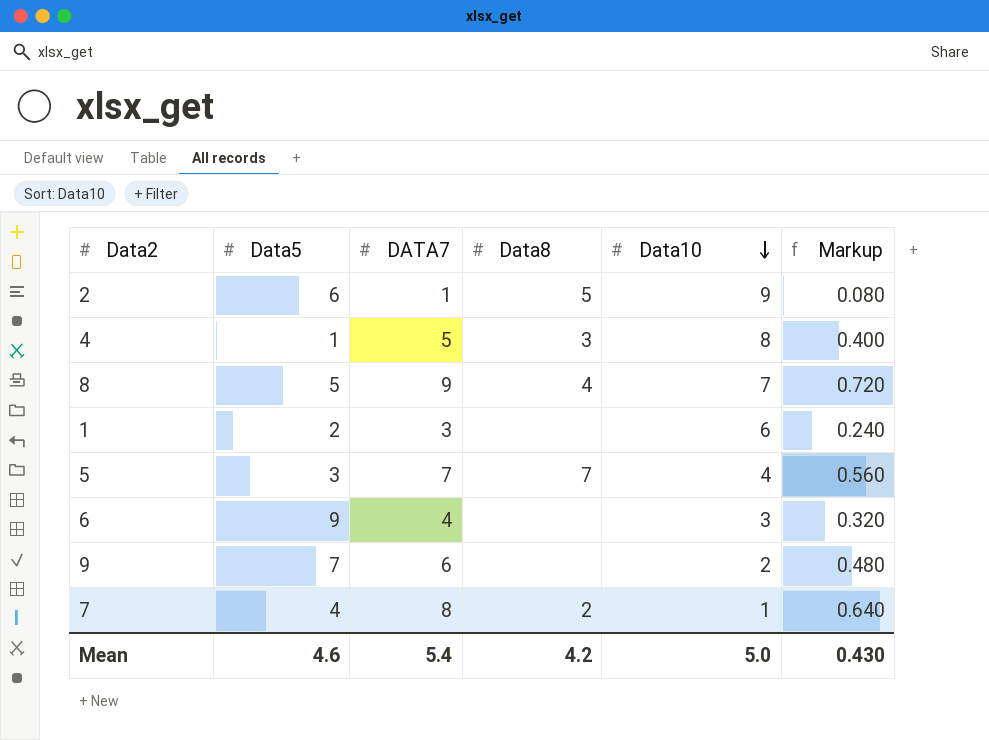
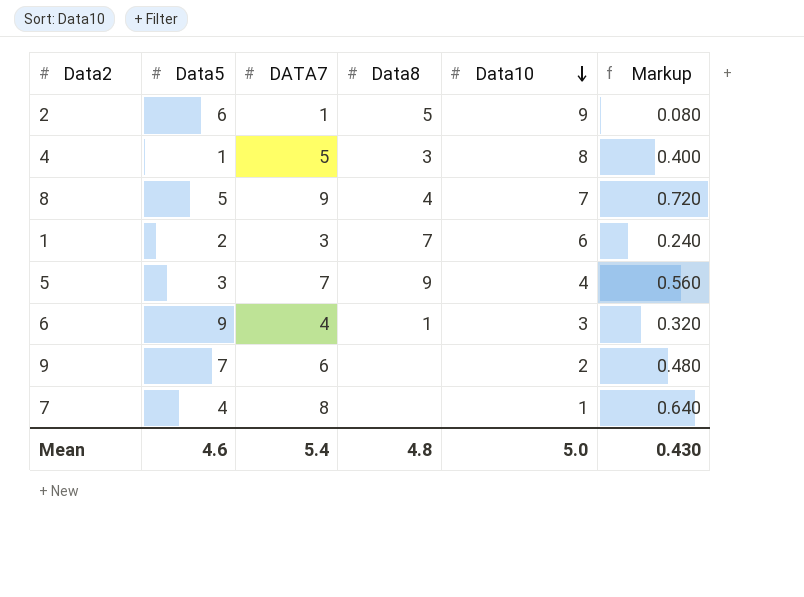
1 | Data8: none -> 7
5 | Data8: 7 -> 9
6 | Data8: none -> 1
7 | Data8: 2 -> none
Mean | Data8: 4.2 -> 4.8

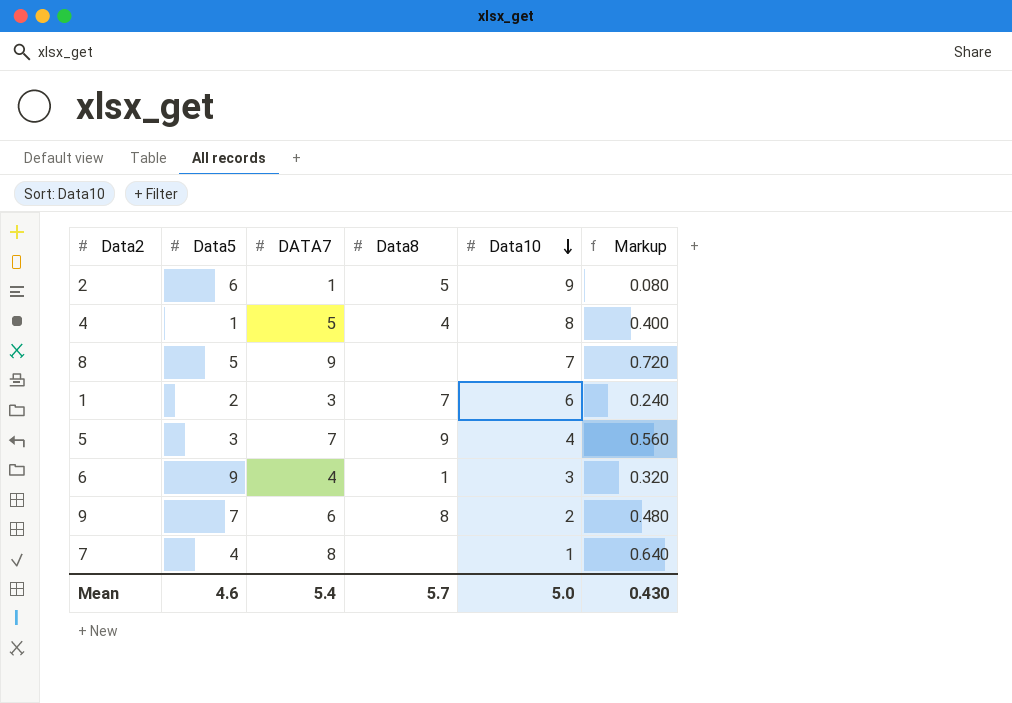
4 | Data8: 3 -> 4
8 | Data8: 4 -> none
9 | Data8: none -> 8
Mean | Data8: 4.8 -> 5.7

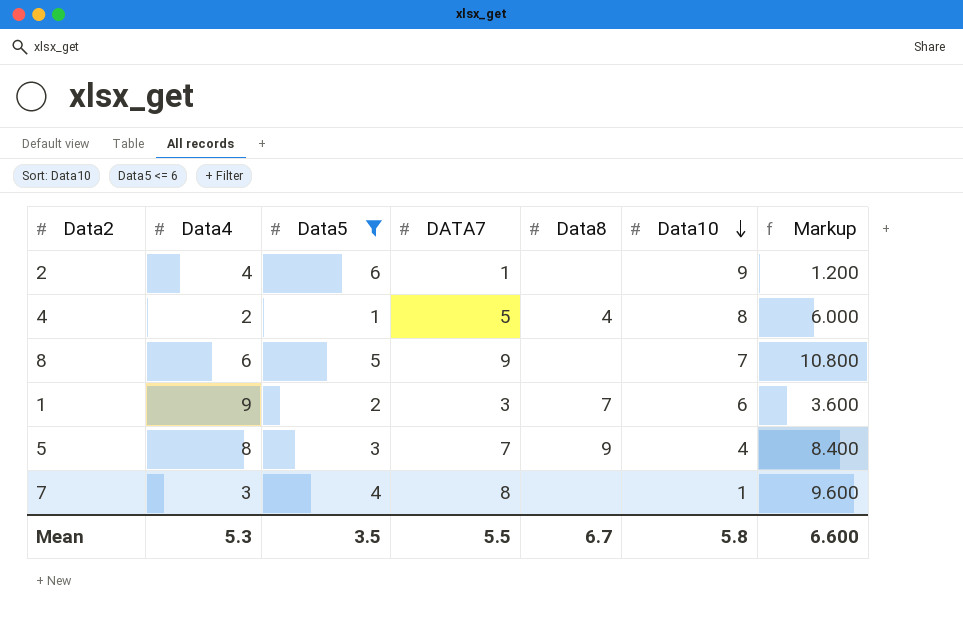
filter: none -> Data5 <= 6
column Data4 | position: none -> 2
column Markup | formula: [DATA7] * 0.08 -> [DATA7] * 1.2
2 | Data8: 5 -> none
Mean | Data5: 4.6 -> 3.5
Mean | DATA7: 5.4 -> 5.5
Mean | Data8: 5.7 -> 6.7
Mean | Data10: 5.0 -> 5.8
Mean | Markup: 0.430 -> 6.600

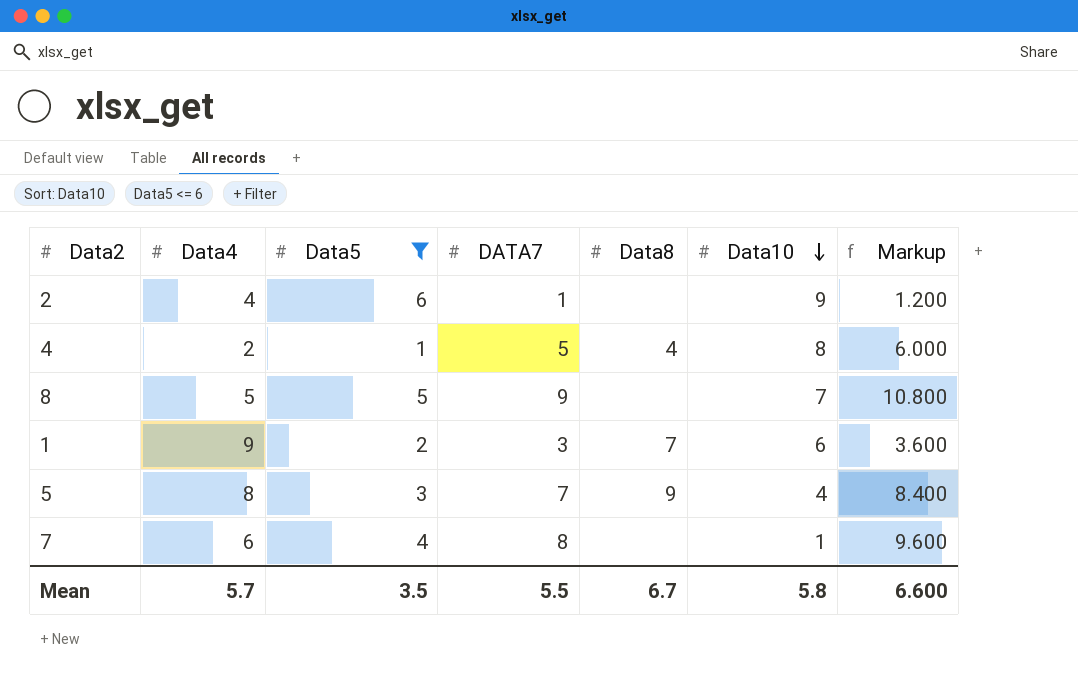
8 | Data4: 6 -> 5
7 | Data4: 3 -> 6
Mean | Data4: 5.3 -> 5.7

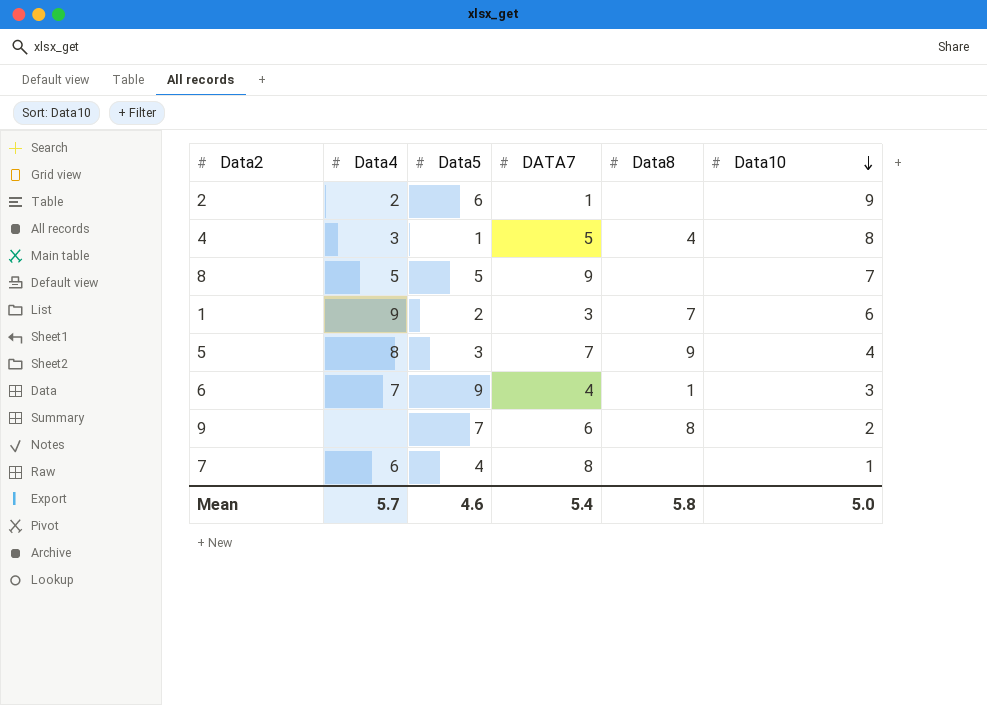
filter: Data5 <= 6 -> none
column Markup | formula: [DATA7] * 1.2 -> none
2 | Data4: 4 -> 2
4 | Data4: 2 -> 3
Mean | Data5: 3.5 -> 4.6
Mean | DATA7: 5.5 -> 5.4
Mean | Data8: 6.7 -> 5.8
Mean | Data10: 5.8 -> 5.0

